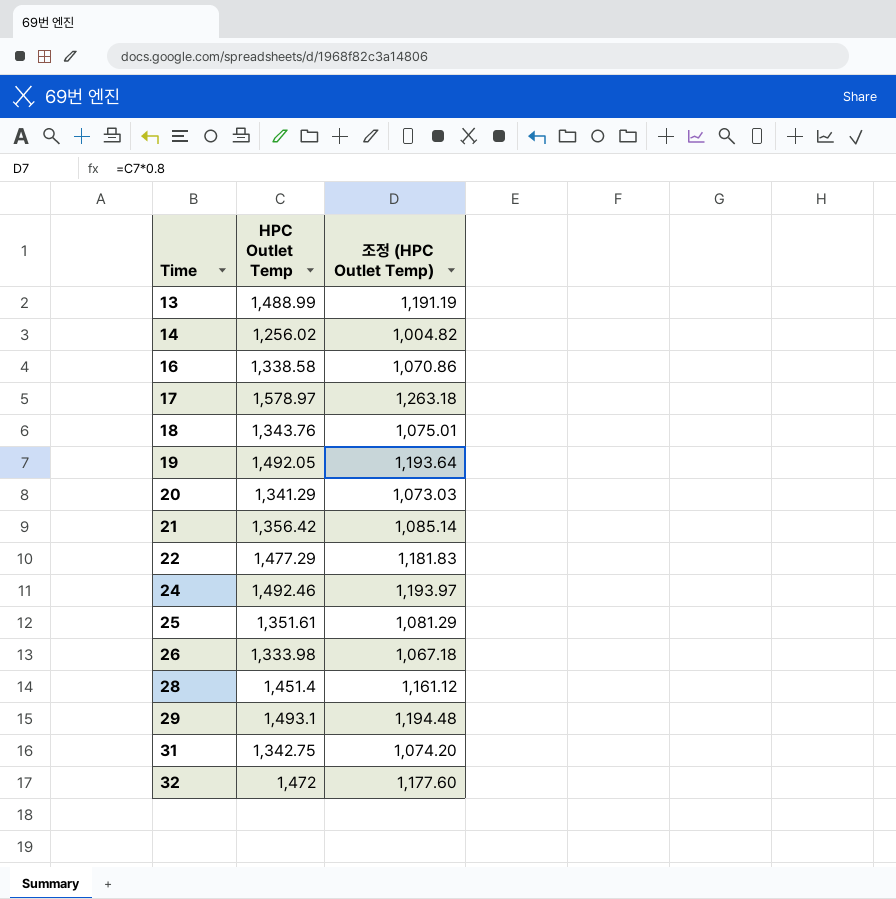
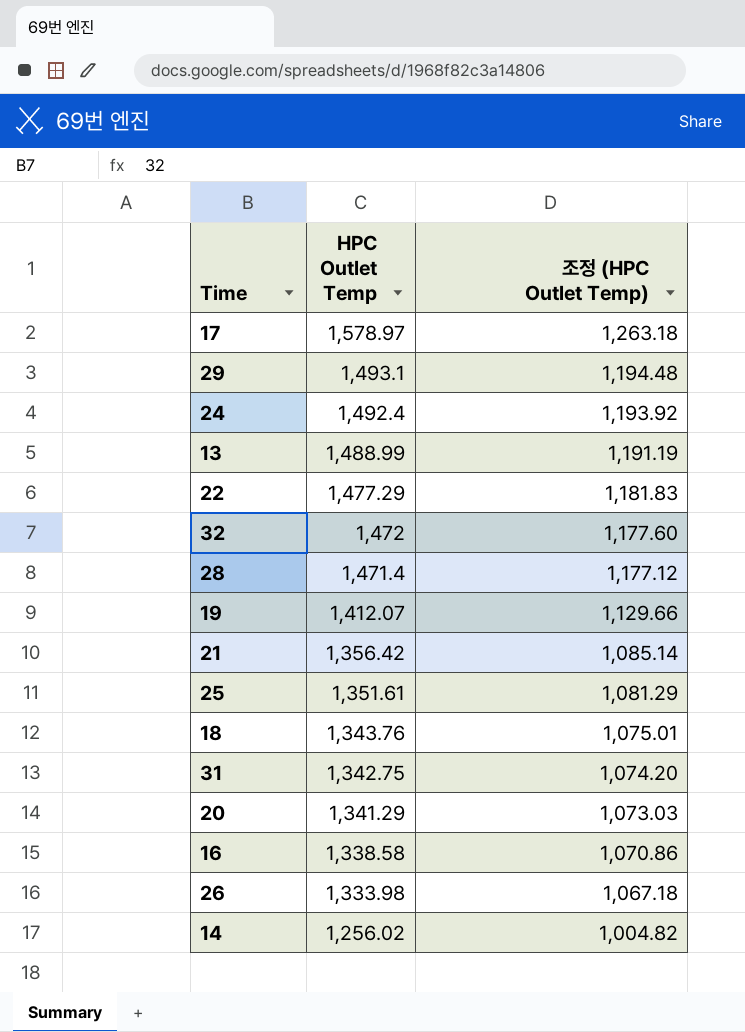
row order: Time ascending -> HPC Outlet Temp descending
24 | HPC Outlet Temp: 1,492.46 -> 1,492.4
24 | 조정 (HPC Outlet Temp): 1,193.97 -> 1,193.92
28 | HPC Outlet Temp: 1,451.4 -> 1,471.4
28 | 조정 (HPC Outlet Temp): 1,161.12 -> 1,177.12
19 | HPC Outlet Temp: 1,492.05 -> 1,412.07
19 | 조정 (HPC Outlet Temp): 1,193.64 -> 1,129.66

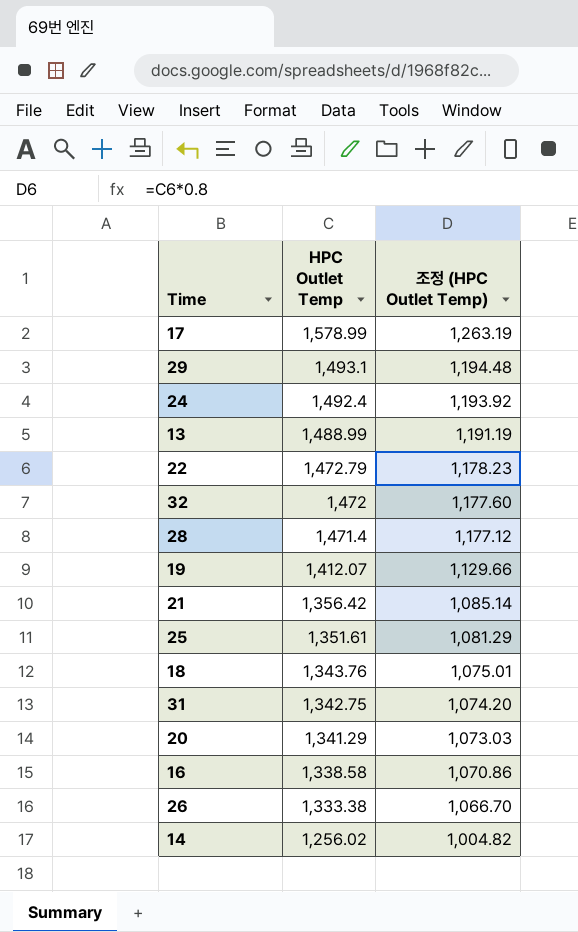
17 | HPC Outlet Temp: 1,578.97 -> 1,578.99
17 | 조정 (HPC Outlet Temp): 1,263.18 -> 1,263.19
22 | HPC Outlet Temp: 1,477.29 -> 1,472.79
22 | 조정 (HPC Outlet Temp): 1,181.83 -> 1,178.23
26 | HPC Outlet Temp: 1,333.98 -> 1,333.38
26 | 조정 (HPC Outlet Temp): 1,067.18 -> 1,066.70

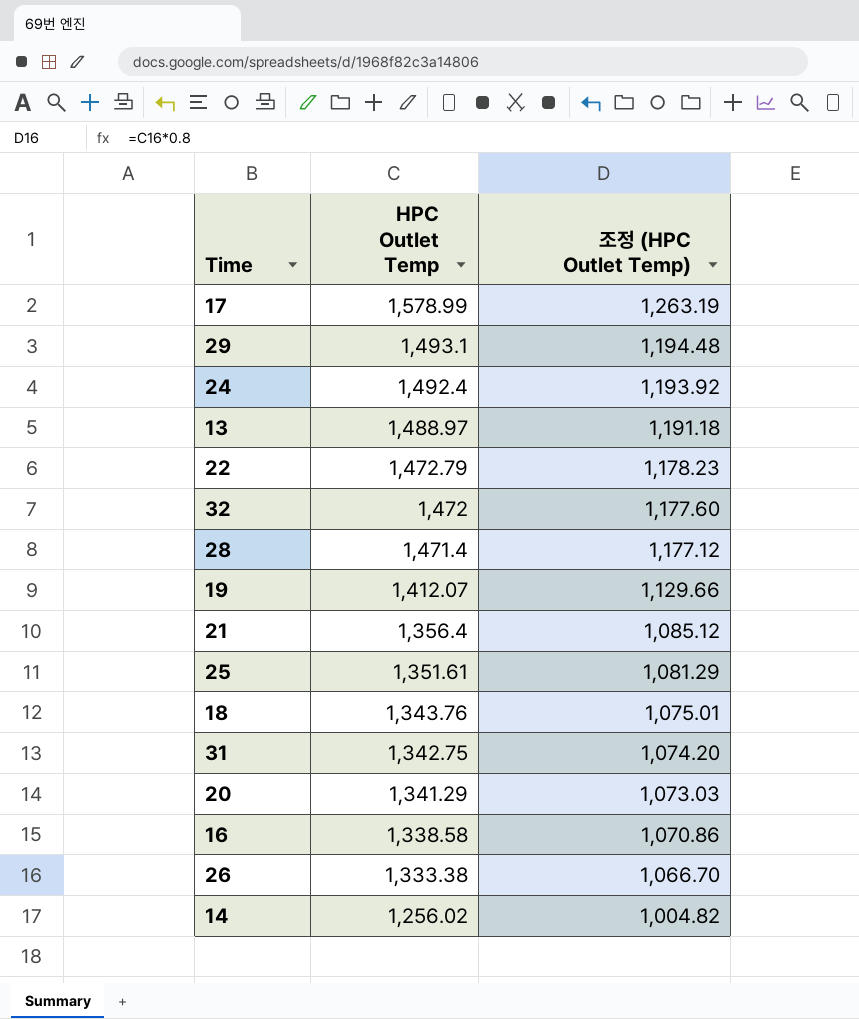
13 | HPC Outlet Temp: 1,488.99 -> 1,488.97
13 | 조정 (HPC Outlet Temp): 1,191.19 -> 1,191.18
21 | HPC Outlet Temp: 1,356.42 -> 1,356.4
21 | 조정 (HPC Outlet Temp): 1,085.14 -> 1,085.12

